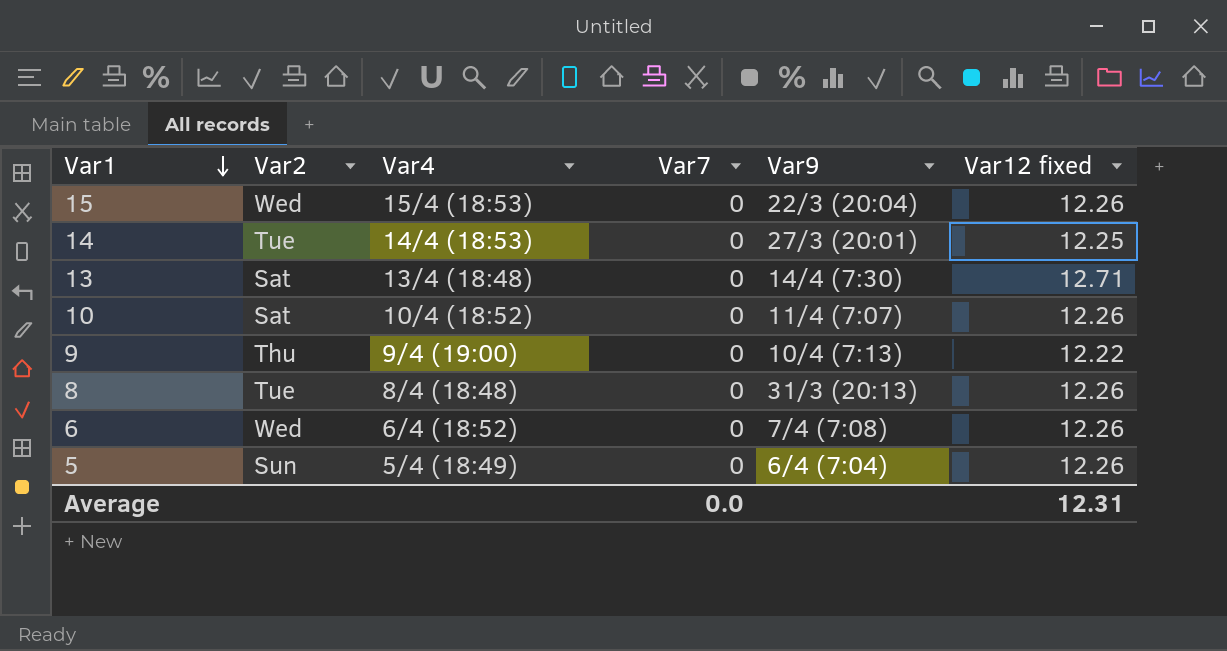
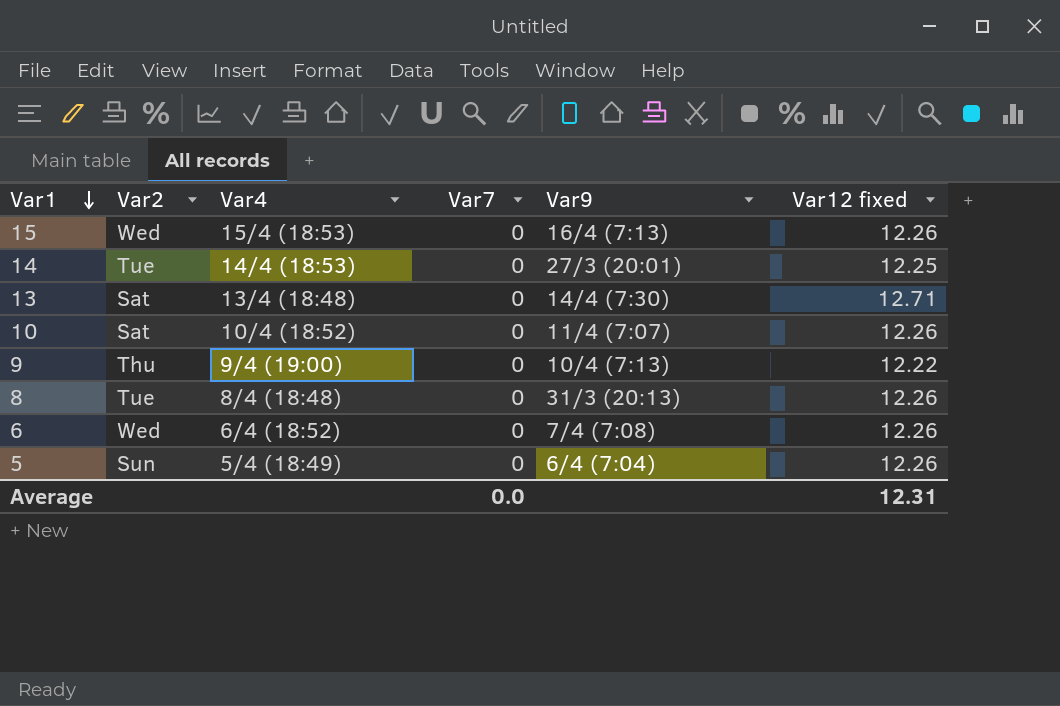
15 | Var9: 22/3 (20:04) -> 16/4 (7:13)

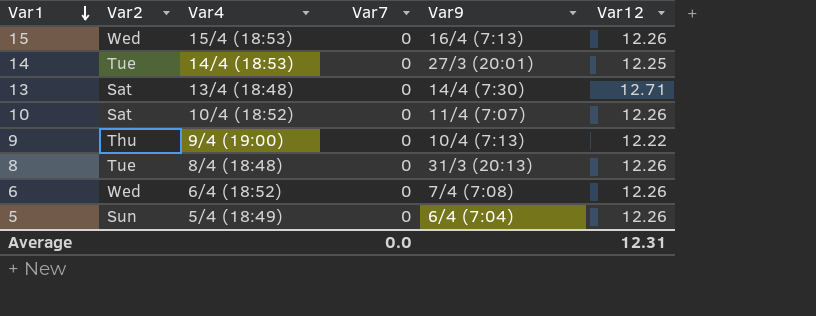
column name: Var12 fixed -> Var12

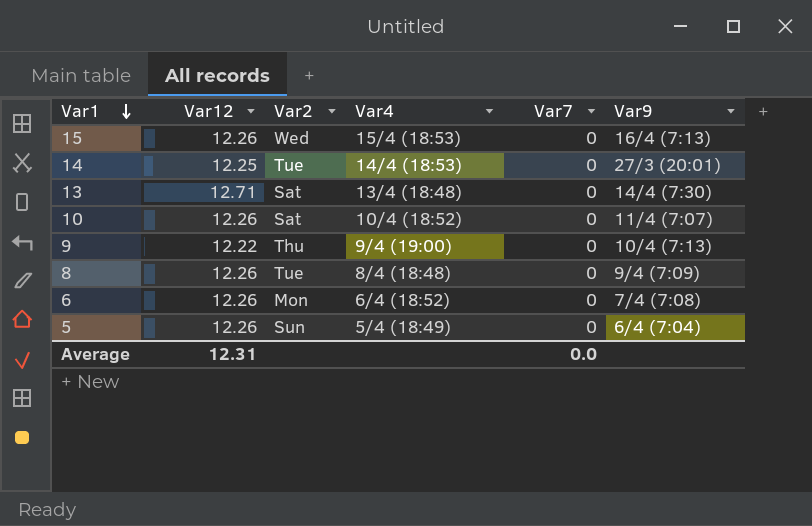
column Var12 | position: 6 -> 2
8 | Var9: 31/3 (20:13) -> 9/4 (7:09)
6 | Var2: Wed -> Mon

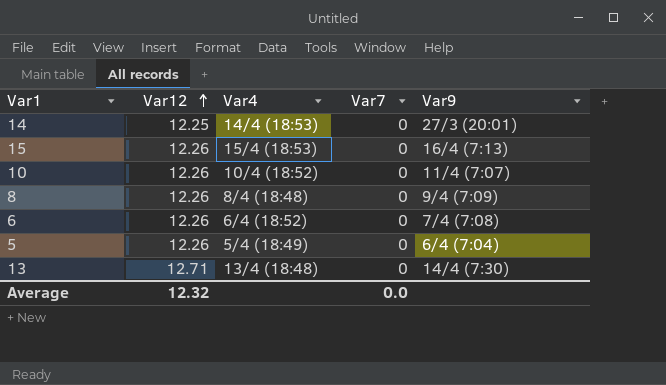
row order: Var1 descending -> Var12 ascending
column Var2 | position: 3 -> none
row 9: 12.22 | Thu | 9/4 (19:00) | 0 | 10/4 (7:13) -> none
Average | Var12: 12.31 -> 12.32

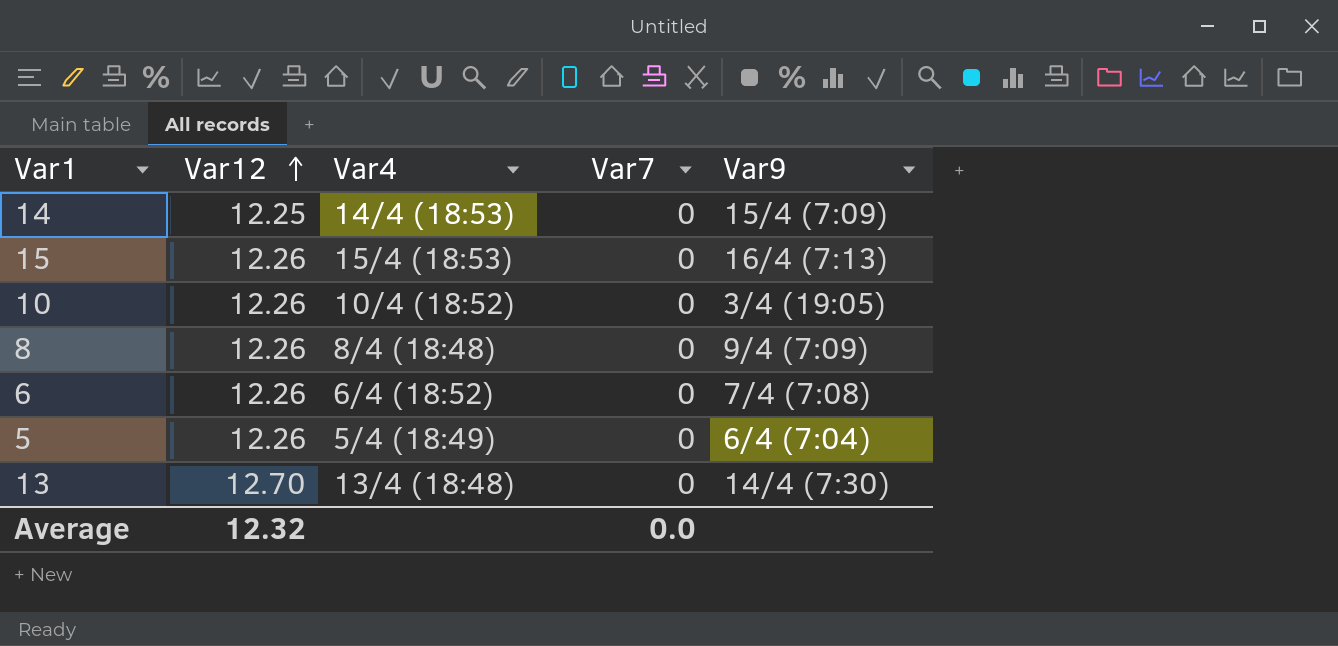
14 | Var9: 27/3 (20:01) -> 15/4 (7:09)
10 | Var9: 11/4 (7:07) -> 3/4 (19:05)
13 | Var12: 12.71 -> 12.70

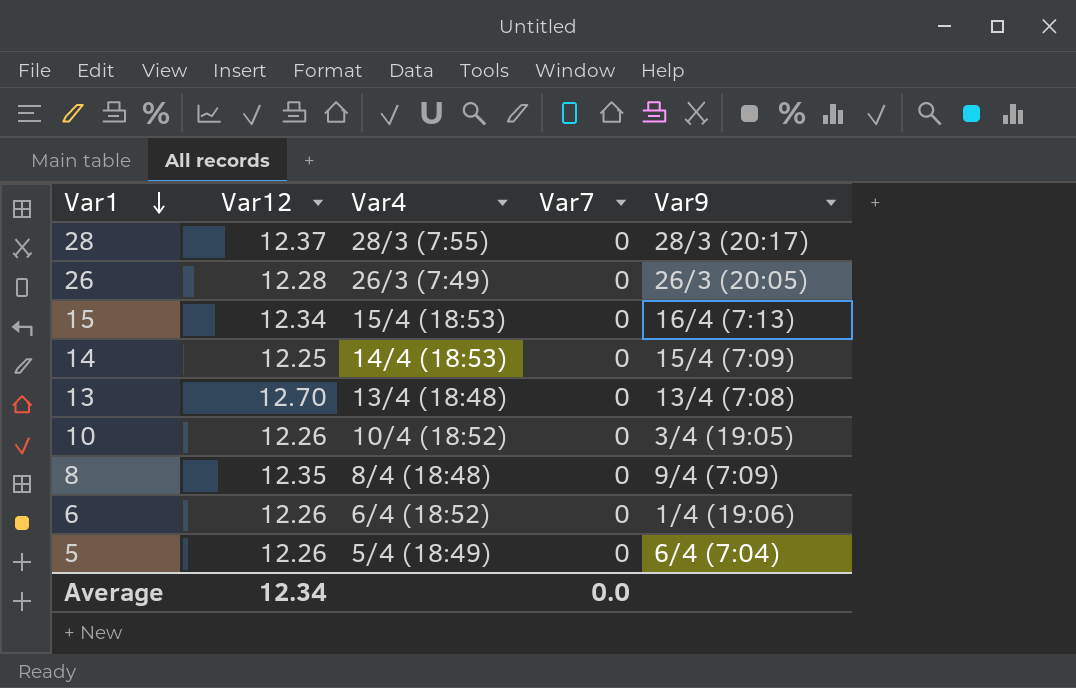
row order: Var12 ascending -> Var1 descending
row 28: none -> 12.37 | 28/3 (7:55) | 0 | 28/3 (20:17)
row 26: none -> 12.28 | 26/3 (7:49) | 0 | 26/3 (20:05)
15 | Var12: 12.26 -> 12.34
13 | Var9: 14/4 (7:30) -> 13/4 (7:08)
8 | Var12: 12.26 -> 12.35
6 | Var9: 7/4 (7:08) -> 1/4 (19:06)
Average | Var12: 12.32 -> 12.34

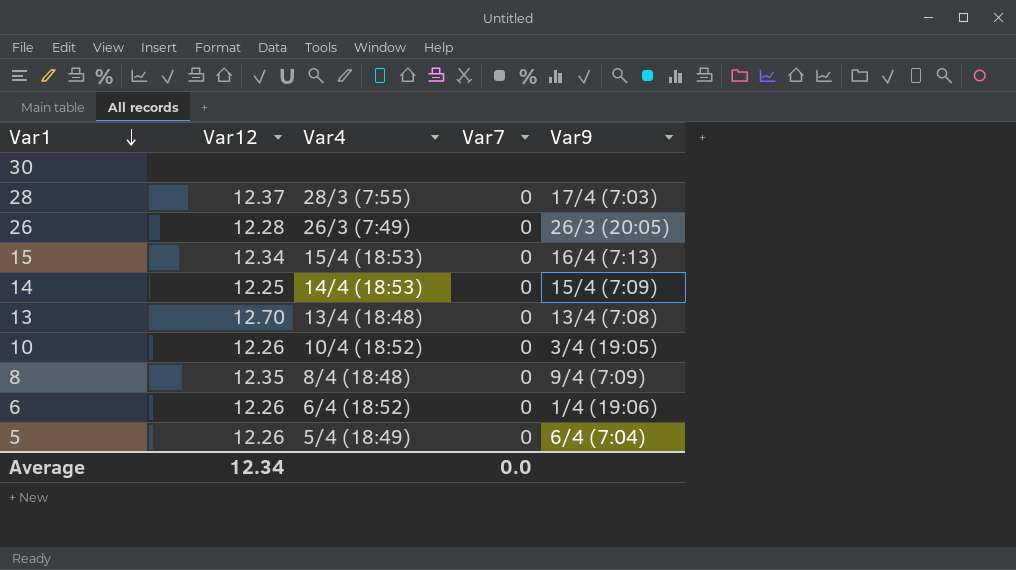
row 30: none -> none | none | none | none
28 | Var9: 28/3 (20:17) -> 17/4 (7:03)

